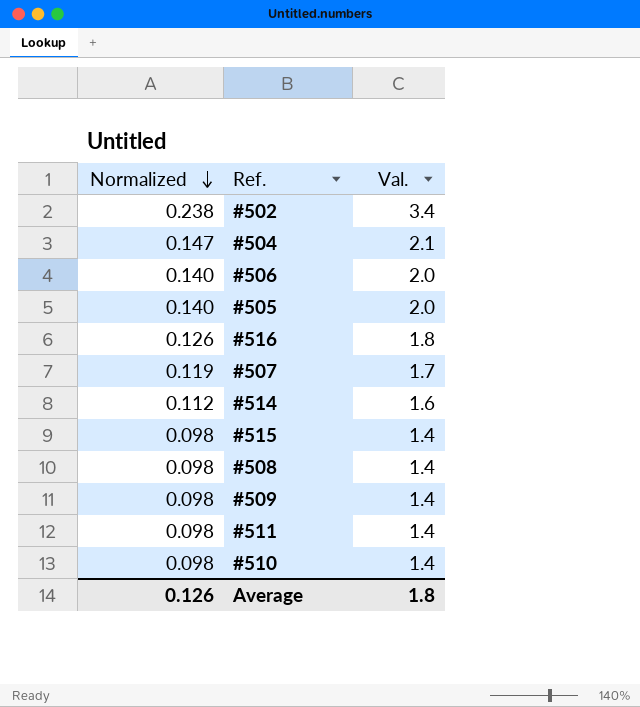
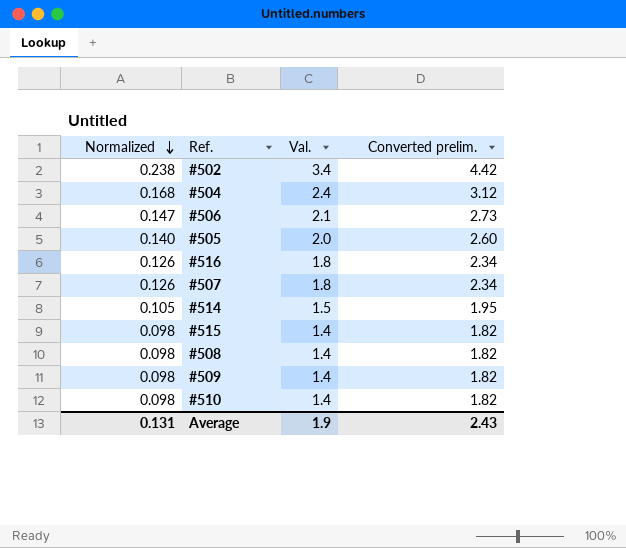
column Converted prelim. | formula: none -> [Val.] * 1.3
row #511: 0.098 | 1.4 -> none
#504 | Normalized: 0.147 -> 0.168
#504 | Val.: 2.1 -> 2.4
#506 | Normalized: 0.140 -> 0.147
#506 | Val.: 2.0 -> 2.1
#507 | Normalized: 0.119 -> 0.126
#507 | Val.: 1.7 -> 1.8
#514 | Normalized: 0.112 -> 0.105
#514 | Val.: 1.6 -> 1.5
Average | Normalized: 0.126 -> 0.131
Average | Val.: 1.8 -> 1.9

